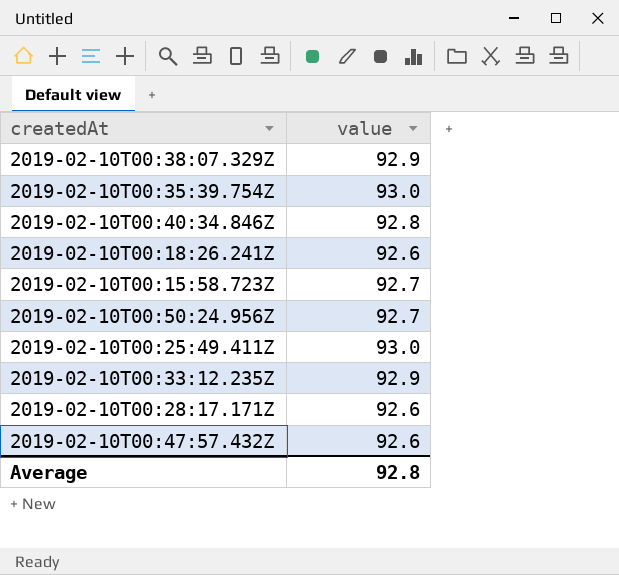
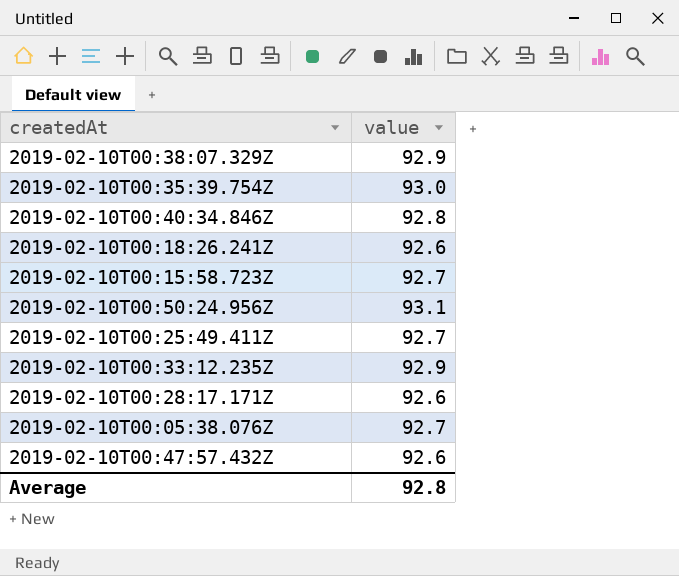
2019-02-10T00:50:24.956Z | value: 92.7 -> 93.1
2019-02-10T00:25:49.411Z | value: 93.0 -> 92.7
row 2019-02-10T00:05:38.076Z: none -> 92.7

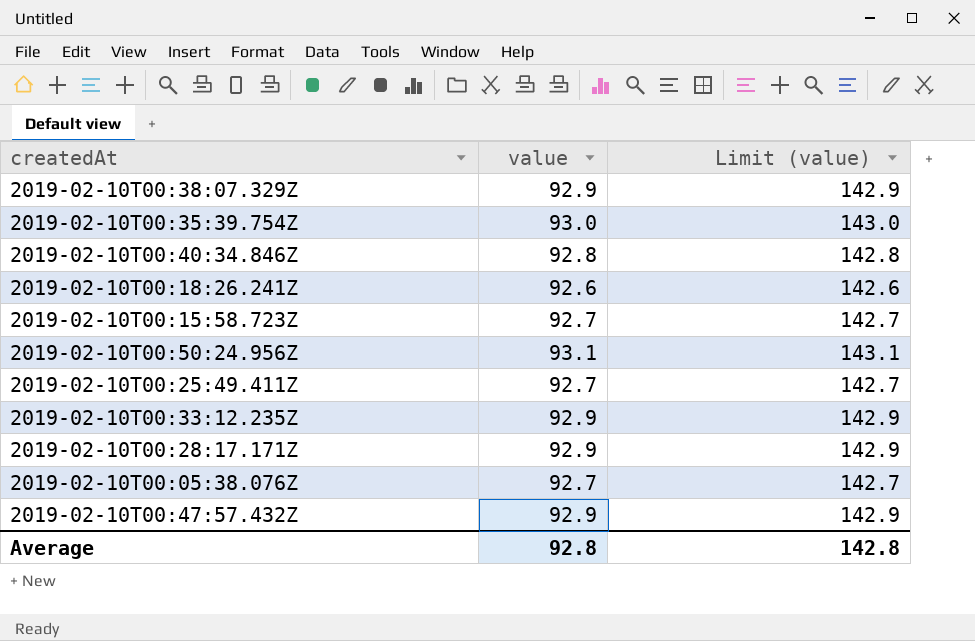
column Limit (value) | formula: none -> [value] + 50
2019-02-10T00:28:17.171Z | value: 92.6 -> 92.9
2019-02-10T00:47:57.432Z | value: 92.6 -> 92.9

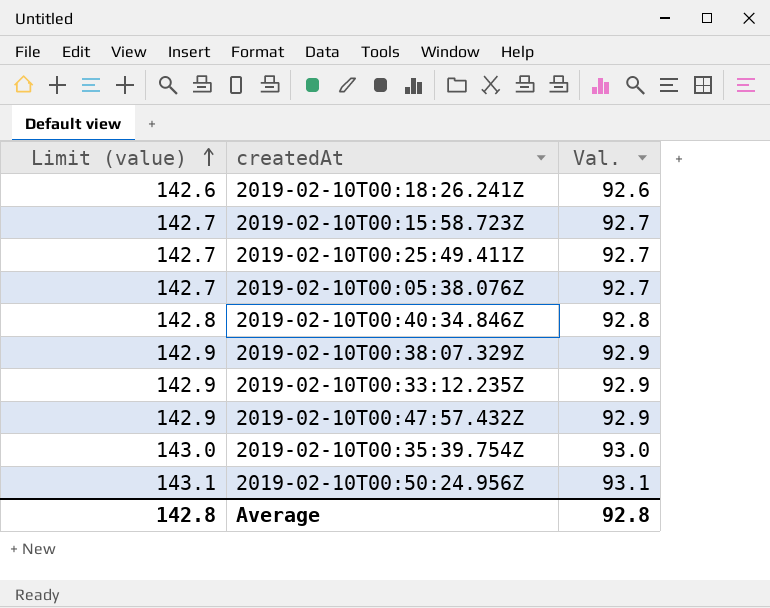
row order: none -> Limit (value) ascending
column Limit (value) | position: 3 -> 1
column name: value -> Val.
row 2019-02-10T00:28:17.171Z: 92.9 | 142.9 -> none

